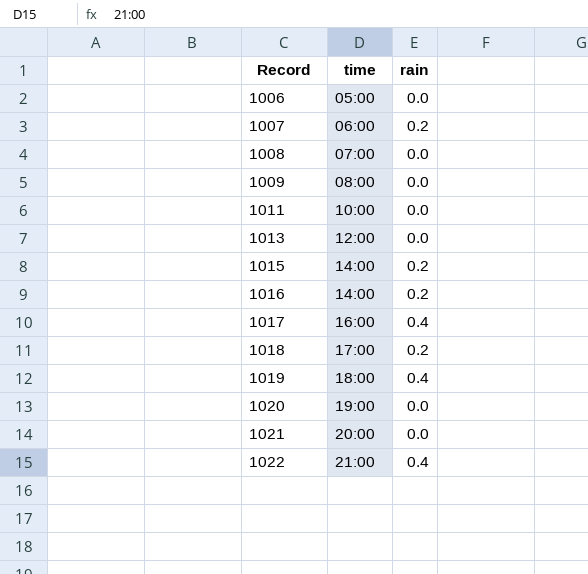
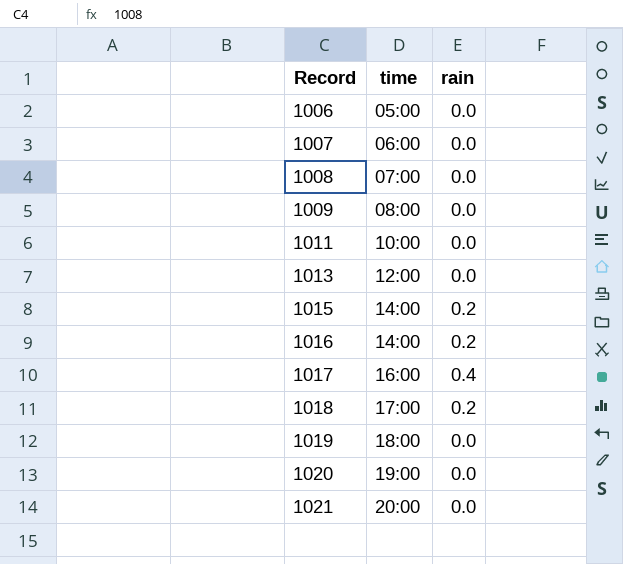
row 1022: 21:00 | 0.4 -> none
1007 | rain: 0.2 -> 0.0
1019 | rain: 0.4 -> 0.0

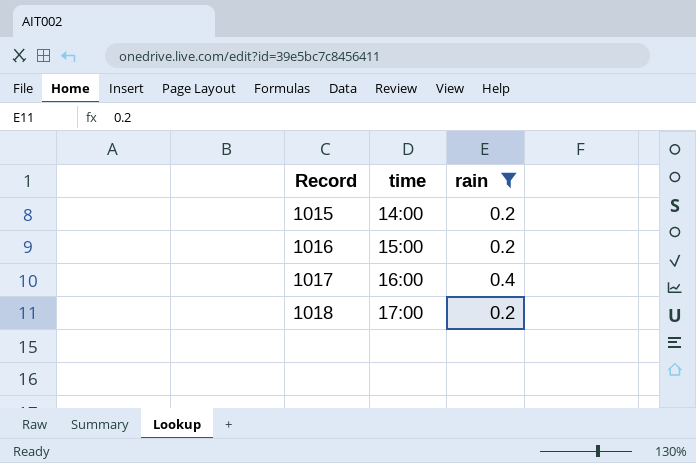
filter: none -> rain != 0.0
1016 | time: 14:00 -> 15:00

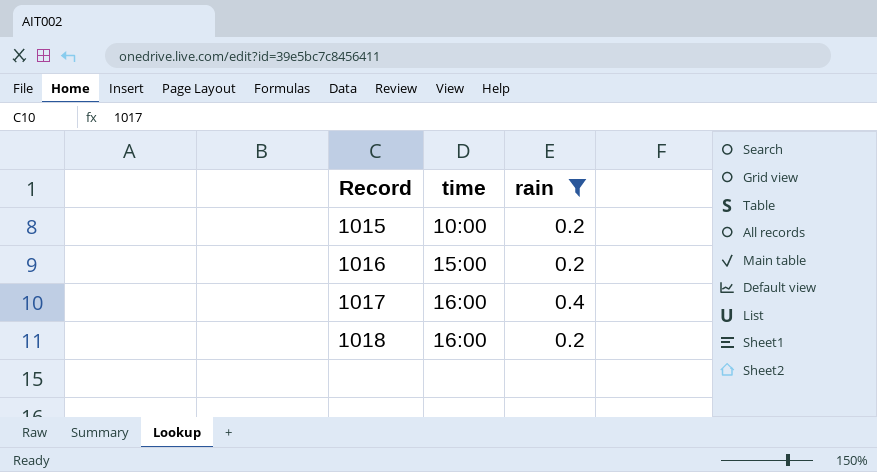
1015 | time: 14:00 -> 10:00
1018 | time: 17:00 -> 16:00

